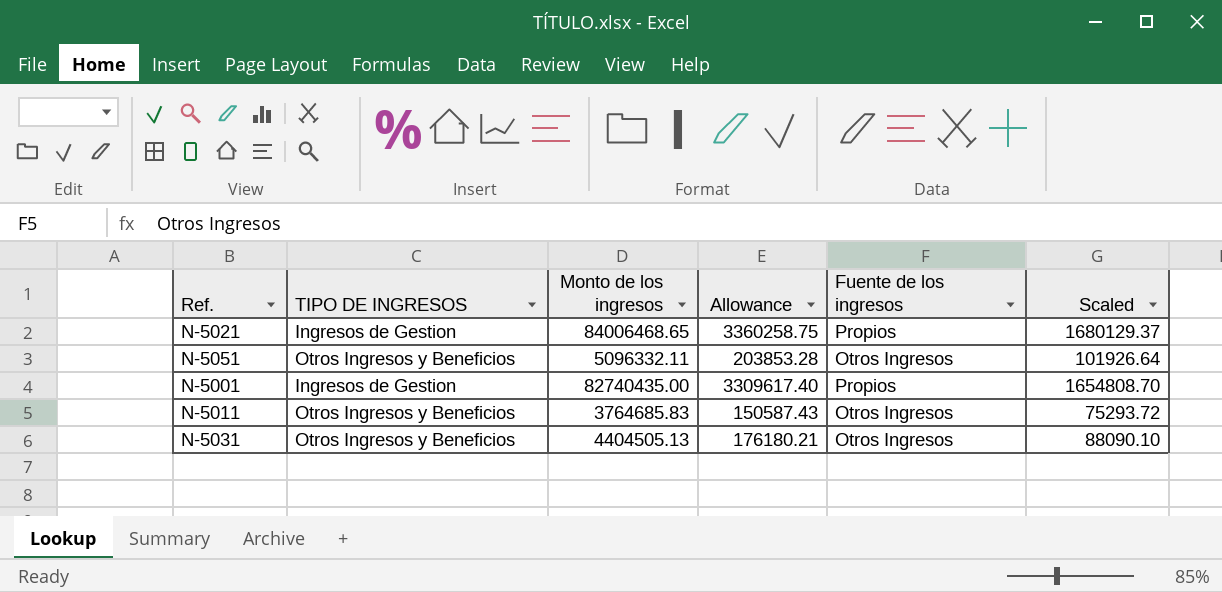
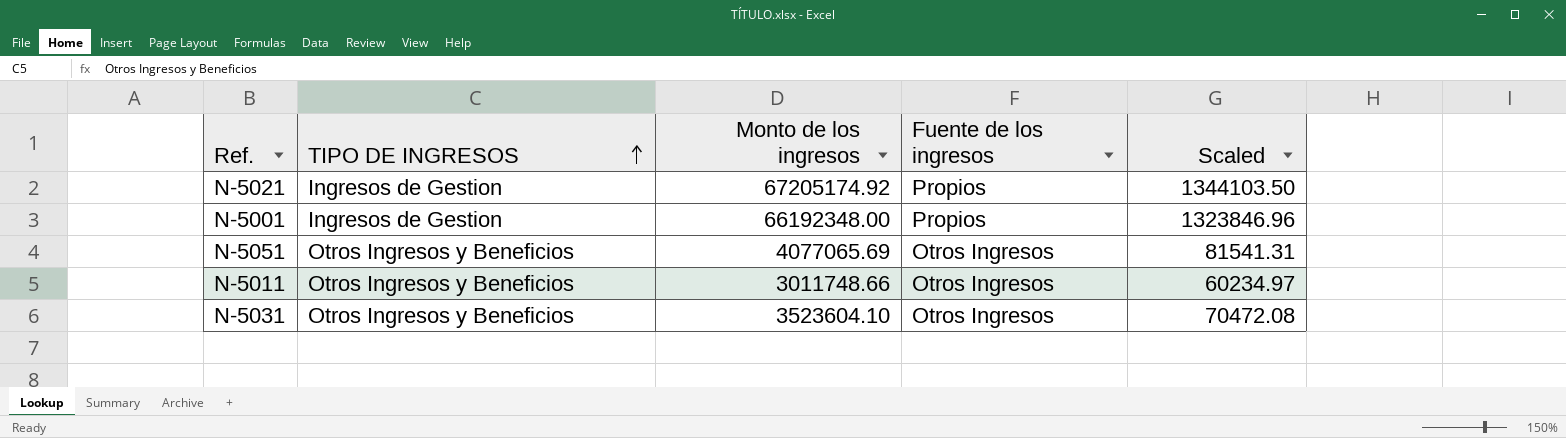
row order: none -> TIPO DE INGRESOS ascending
column Allowance | formula: [Monto de los ingresos] * 0.04 -> none
N-5021 | Monto de los ingresos: 84006468.65 -> 67205174.92
N-5021 | Scaled: 1680129.37 -> 1344103.50
N-5001 | Monto de los ingresos: 82740435.00 -> 66192348.00
N-5001 | Scaled: 1654808.70 -> 1323846.96
N-5051 | Monto de los ingresos: 5096332.11 -> 4077065.69
N-5051 | Scaled: 101926.64 -> 81541.31
N-5011 | Monto de los ingresos: 3764685.83 -> 3011748.66
N-5011 | Scaled: 75293.72 -> 60234.97
N-5031 | Monto de los ingresos: 4404505.13 -> 3523604.10
N-5031 | Scaled: 88090.10 -> 70472.08

